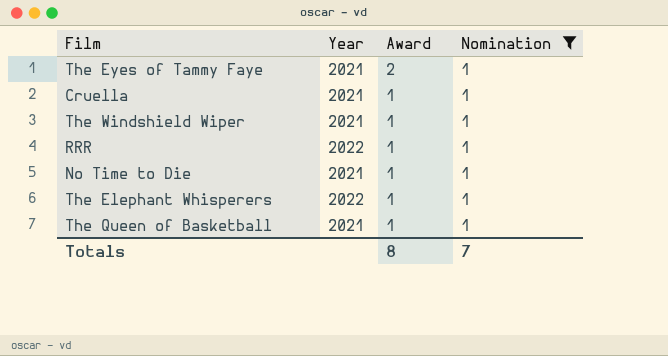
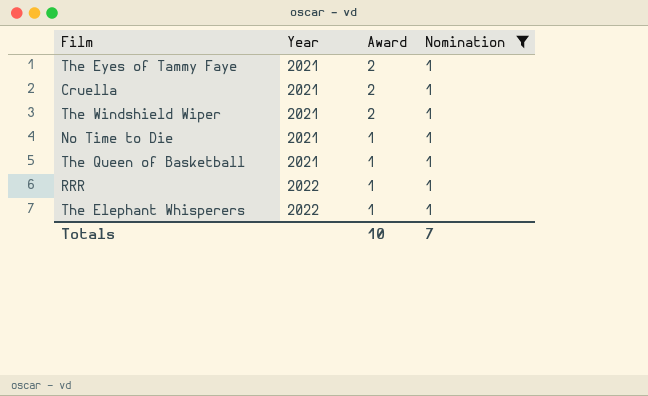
row order: Award descending -> Year ascending
Cruella | Award: 1 -> 2
The Windshield Wiper | Award: 1 -> 2
Totals | Award: 8 -> 10

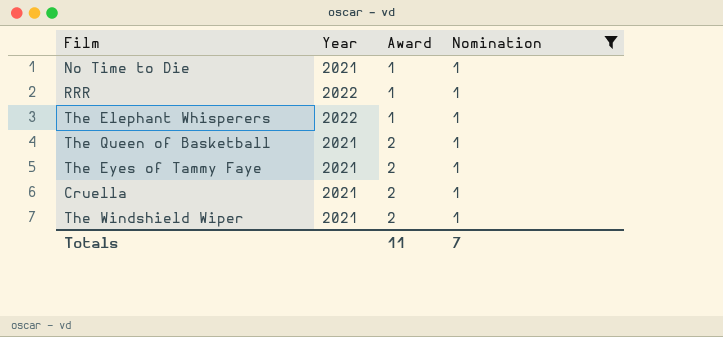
row order: Year ascending -> Award ascending
The Queen of Basketball | Award: 1 -> 2
Totals | Award: 10 -> 11

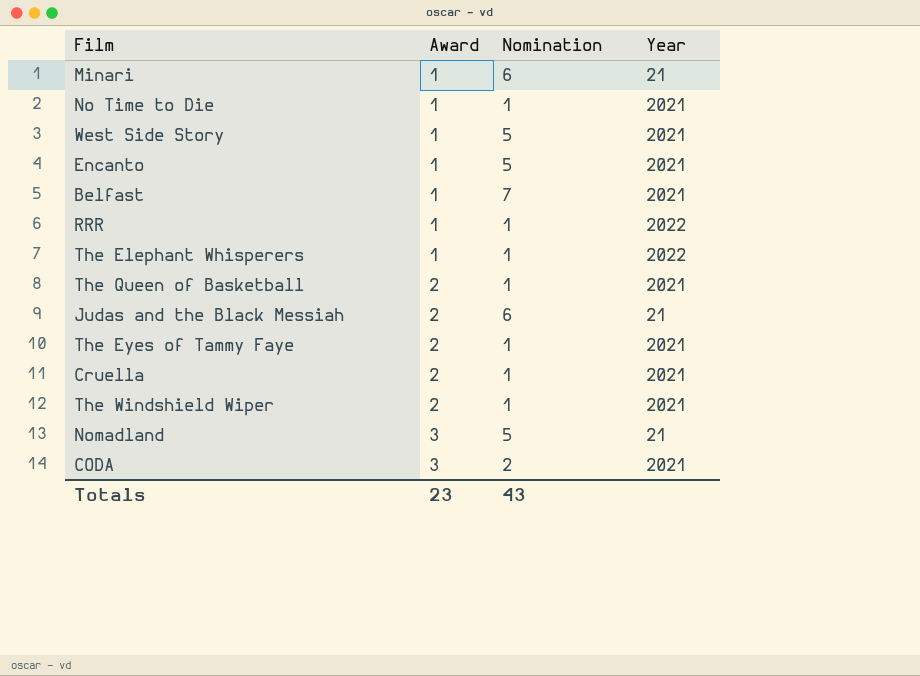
filter: Nomination = 1 -> none
column Year | position: 2 -> 4
Totals | Award: 11 -> 23
Totals | Nomination: 7 -> 43

